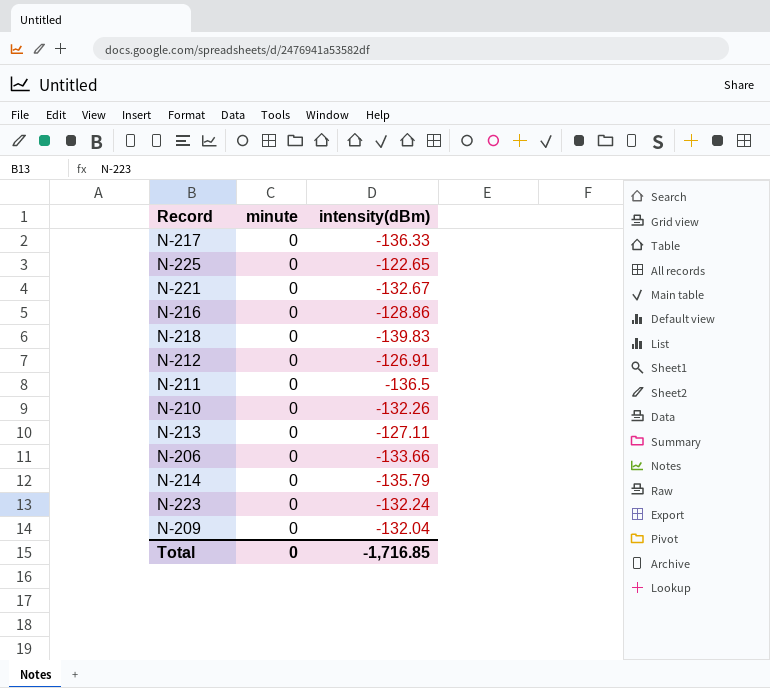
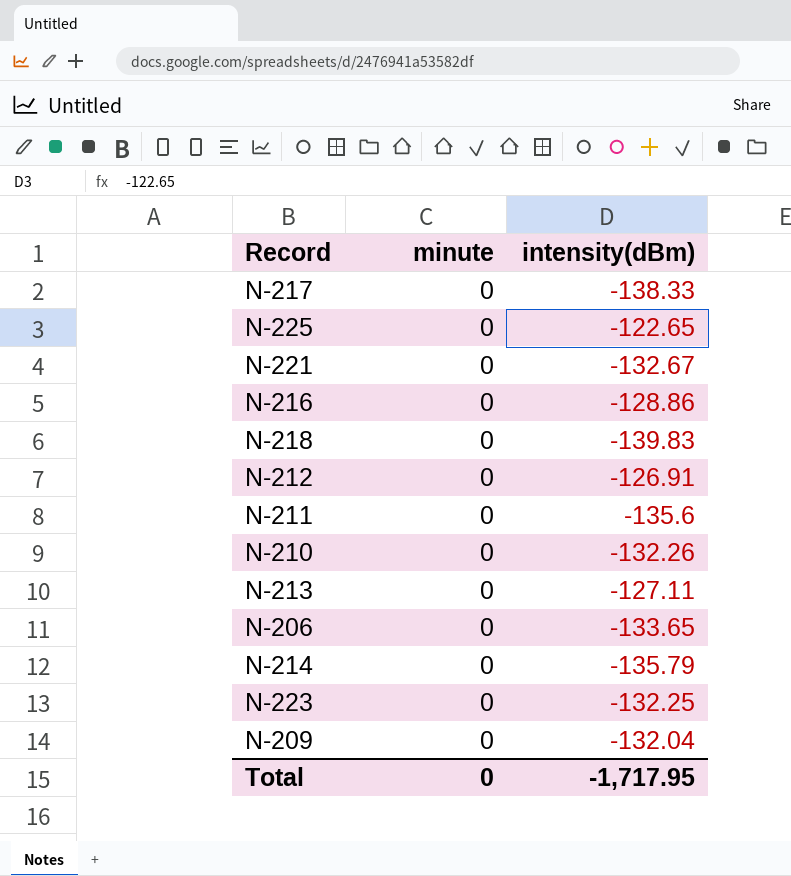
N-217 | intensity(dBm): -136.33 -> -138.33
N-211 | intensity(dBm): -136.5 -> -135.6
N-206 | intensity(dBm): -133.66 -> -133.65
N-223 | intensity(dBm): -132.24 -> -132.25
Total | intensity(dBm): -1,716.85 -> -1,717.95

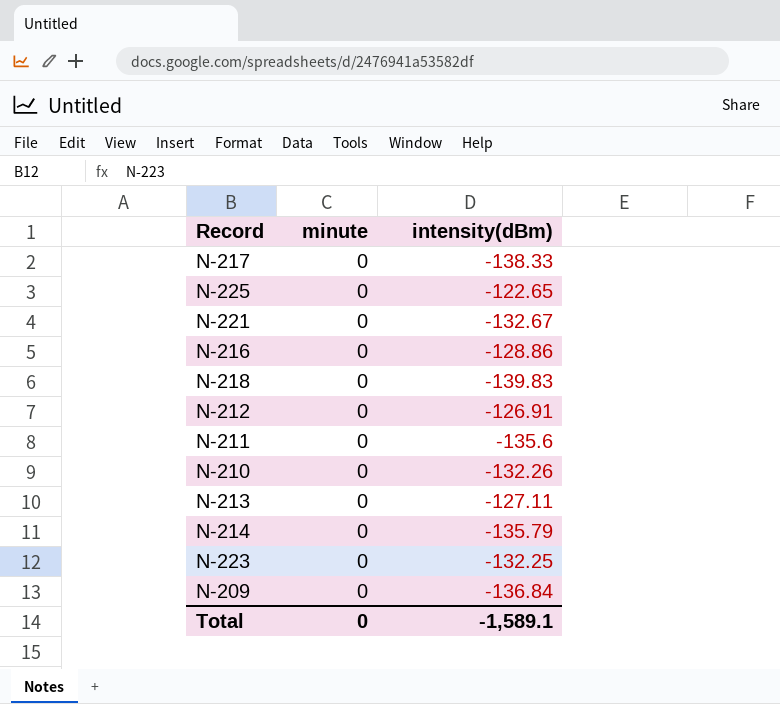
row N-206: 0 | -133.65 -> none
N-209 | intensity(dBm): -132.04 -> -136.84
Total | intensity(dBm): -1,717.95 -> -1,589.1

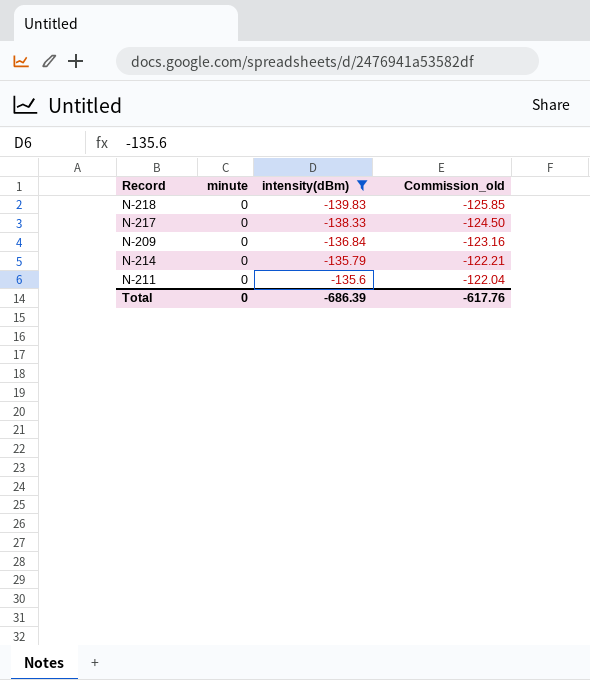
filter: none -> intensity(dBm) <= -135.6
row order: none -> intensity(dBm) ascending
column Commission_old | formula: none -> [intensity(dBm)] * 0.9
Total | intensity(dBm): -1,589.1 -> -686.39

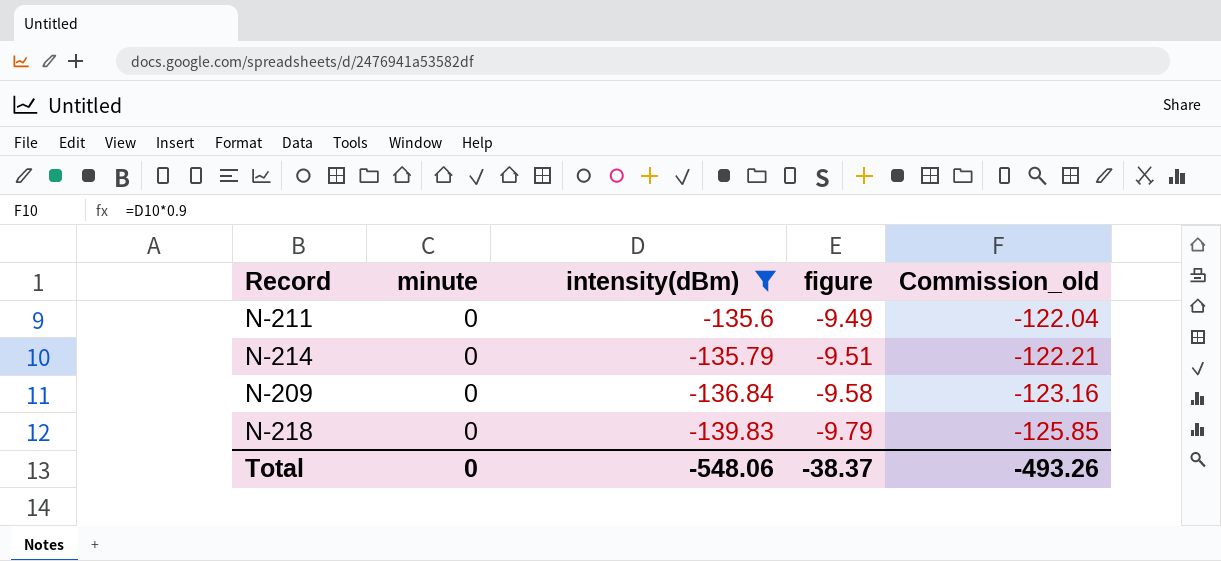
row order: intensity(dBm) ascending -> intensity(dBm) descending
column figure | formula: none -> [intensity(dBm)] * 0.07
row N-217: 0 | -138.33 | -124.50 -> none
Total | intensity(dBm): -686.39 -> -548.06
Total | Commission_old: -617.76 -> -493.26

